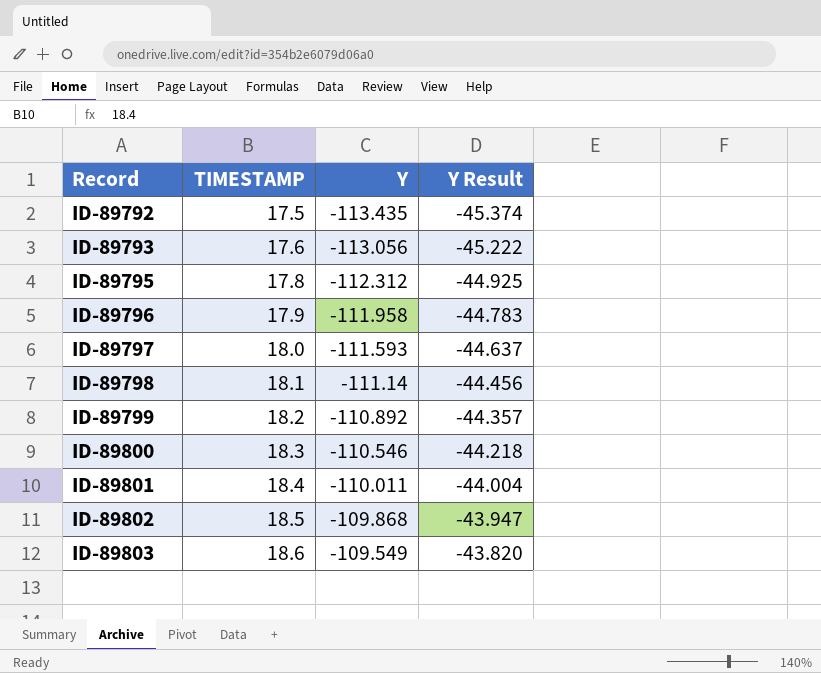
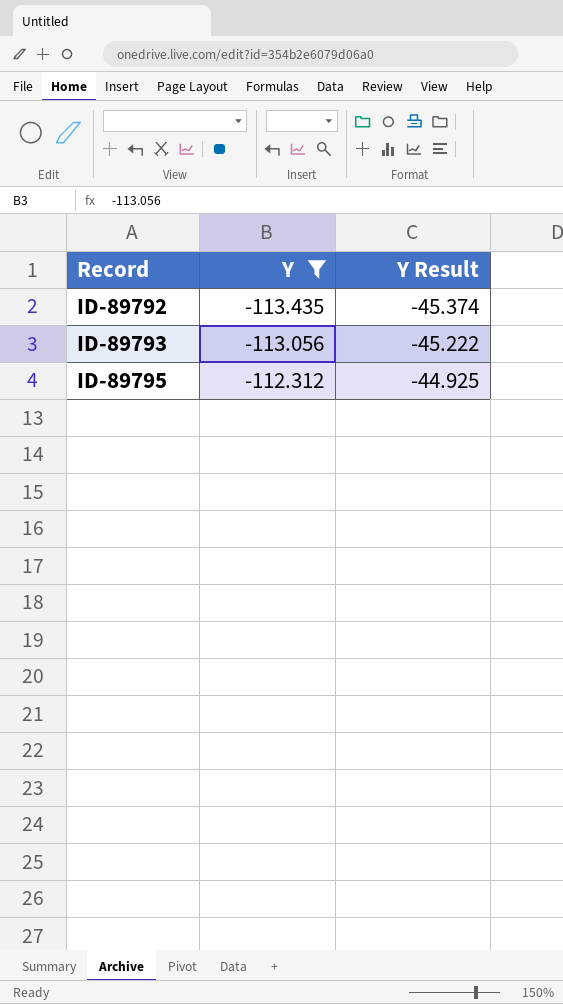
filter: none -> Y <= -112.312
column TIMESTAMP | position: 2 -> none

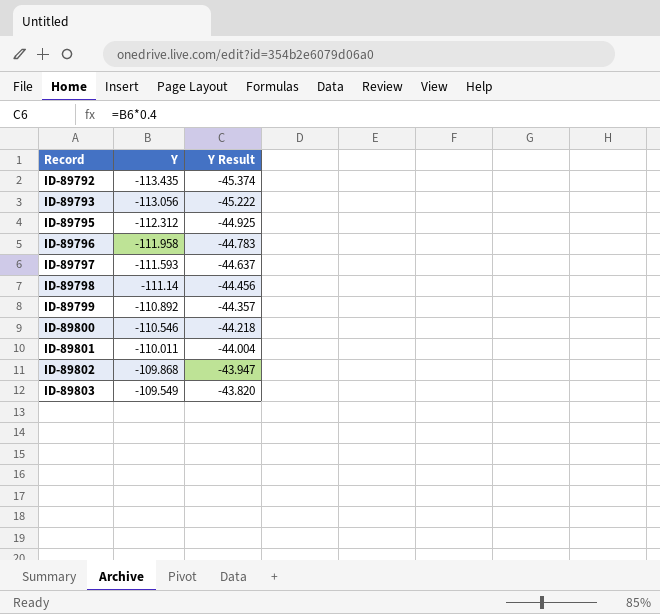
filter: Y <= -112.312 -> none

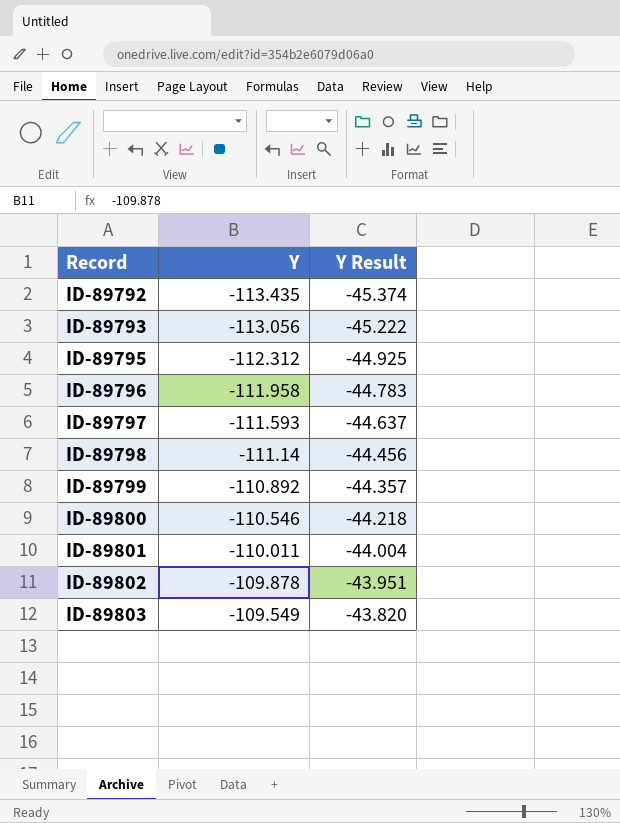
ID-89802 | Y: -109.868 -> -109.878
ID-89802 | Y Result: -43.947 -> -43.951

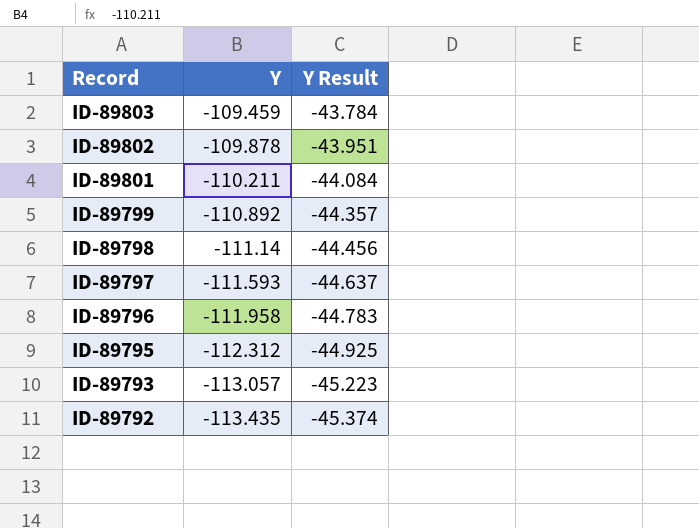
row order: Record ascending -> Record descending
row ID-89800: -110.546 | -44.218 -> none
ID-89803 | Y: -109.549 -> -109.459
ID-89803 | Y Result: -43.820 -> -43.784
ID-89801 | Y: -110.011 -> -110.211
ID-89801 | Y Result: -44.004 -> -44.084
ID-89793 | Y: -113.056 -> -113.057
ID-89793 | Y Result: -45.222 -> -45.223

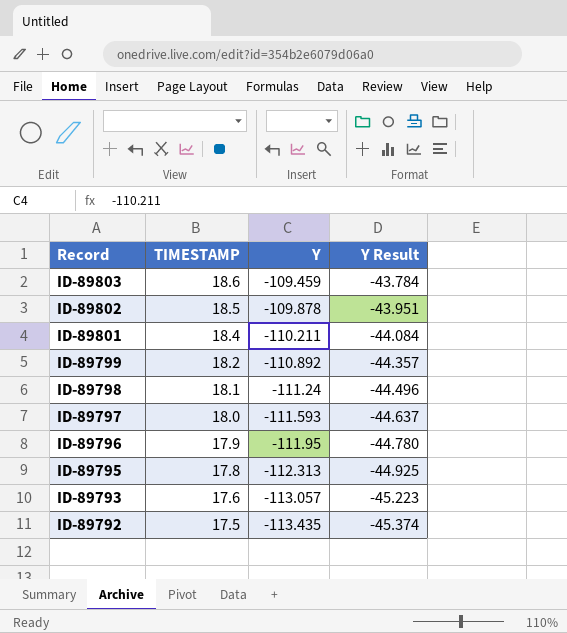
column TIMESTAMP | position: none -> 2
ID-89798 | Y: -111.14 -> -111.24
ID-89798 | Y Result: -44.456 -> -44.496
ID-89796 | Y: -111.958 -> -111.95
ID-89796 | Y Result: -44.783 -> -44.780
ID-89795 | Y: -112.312 -> -112.313

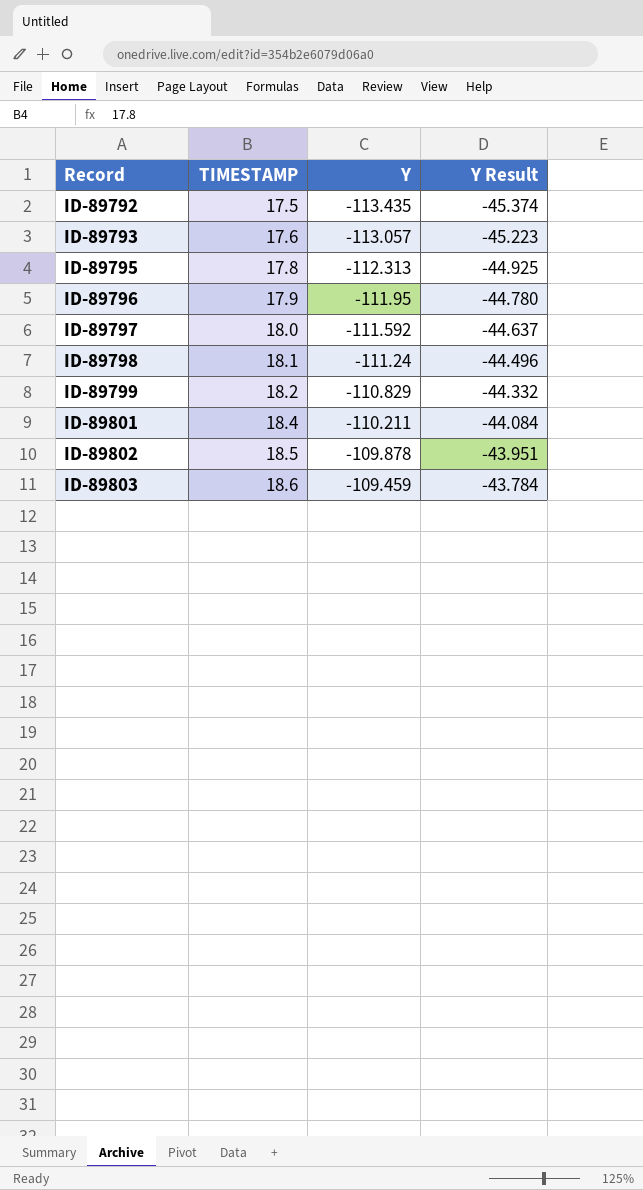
row order: Record descending -> Record ascending
ID-89797 | Y: -111.593 -> -111.592
ID-89799 | Y: -110.892 -> -110.829
ID-89799 | Y Result: -44.357 -> -44.332

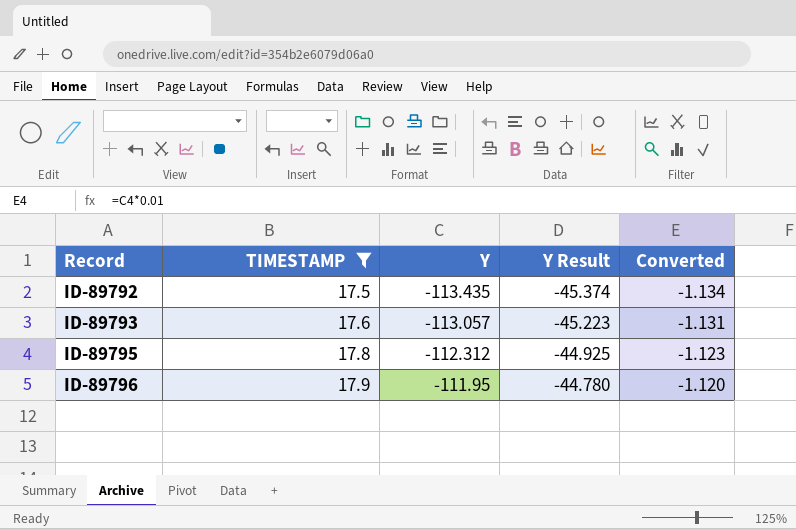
filter: none -> TIMESTAMP <= 17.9
column Converted | formula: none -> [Y] * 0.01
ID-89795 | Y: -112.313 -> -112.312

